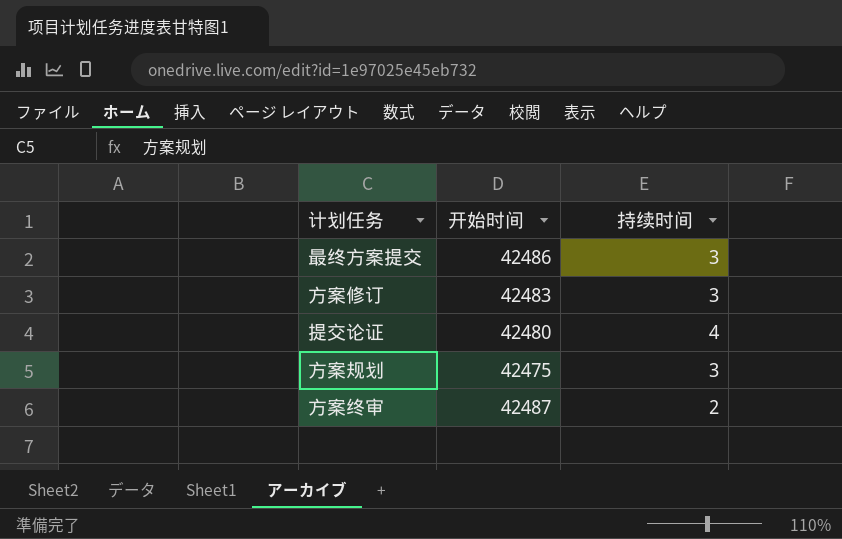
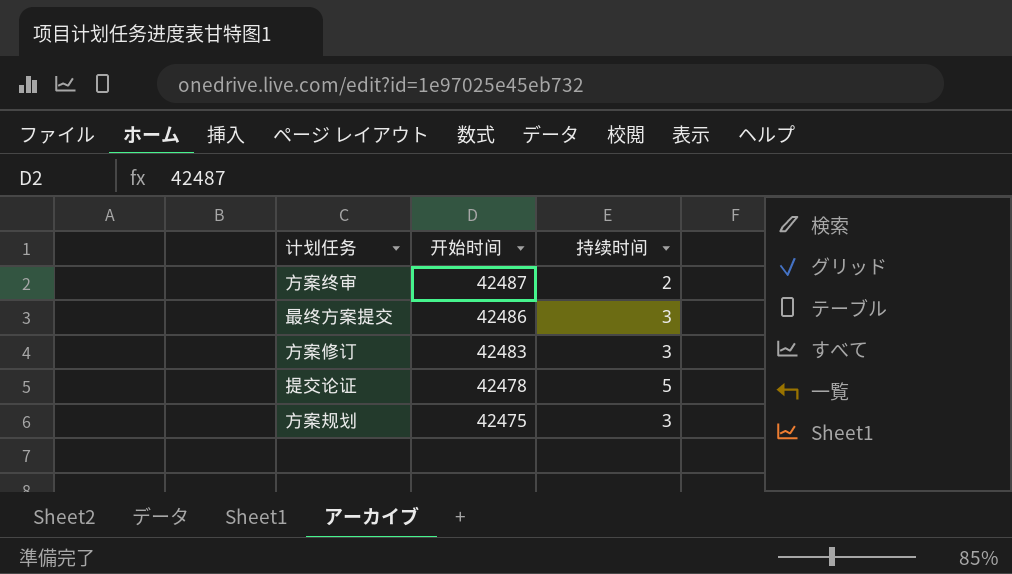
row order: none -> 开始时间 descending
提交论证 | 开始时间: 42480 -> 42478
提交论证 | 持续时间: 4 -> 5

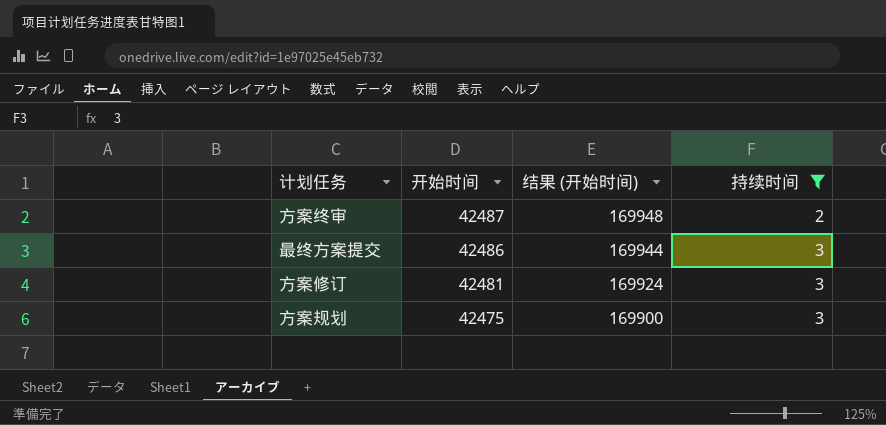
filter: none -> 持续时间 != 5
column 结果 (开始时间) | formula: none -> [开始时间] * 4
方案修订 | 开始时间: 42483 -> 42481

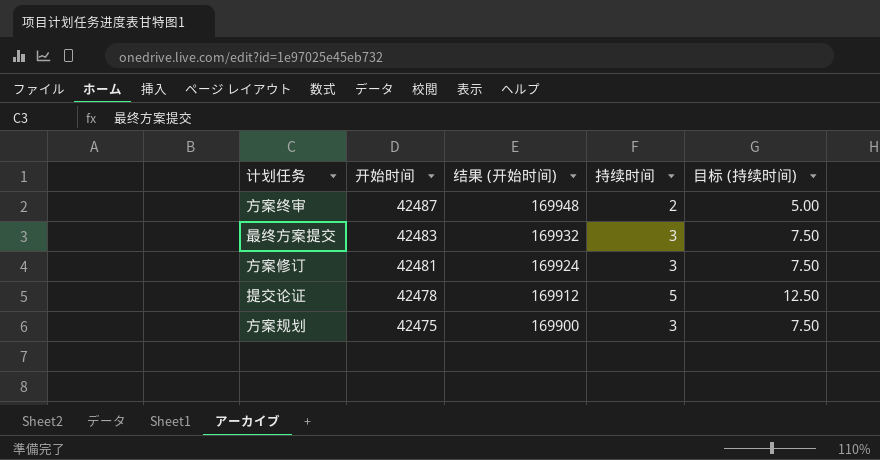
filter: 持续时间 != 5 -> none
column 目标 (持续时间) | formula: none -> [持续时间] * 2.5
最终方案提交 | 开始时间: 42486 -> 42483
最终方案提交 | 结果 (开始时间): 169944 -> 169932

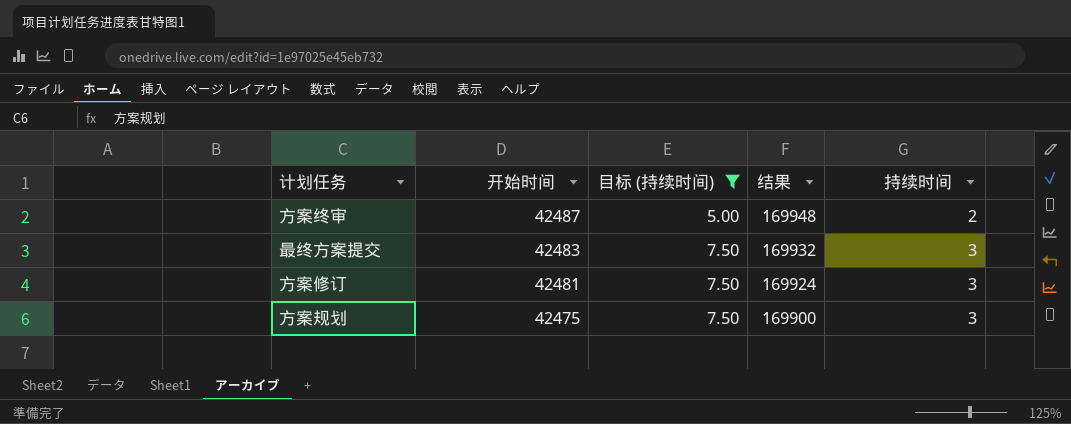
filter: none -> 目标 (持续时间) != 12.50
column 目标 (持续时间) | position: 5 -> 3
column name: 结果 (开始时间) -> 结果

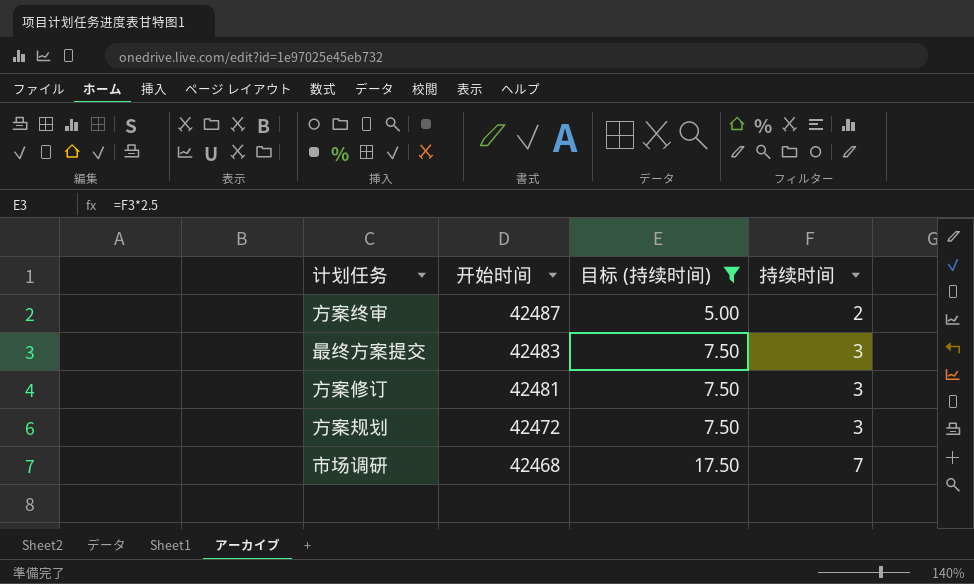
column 结果 | formula: [开始时间] * 4 -> none
方案规划 | 开始时间: 42475 -> 42472
row 市场调研: none -> 42468 | 17.50 | 7

